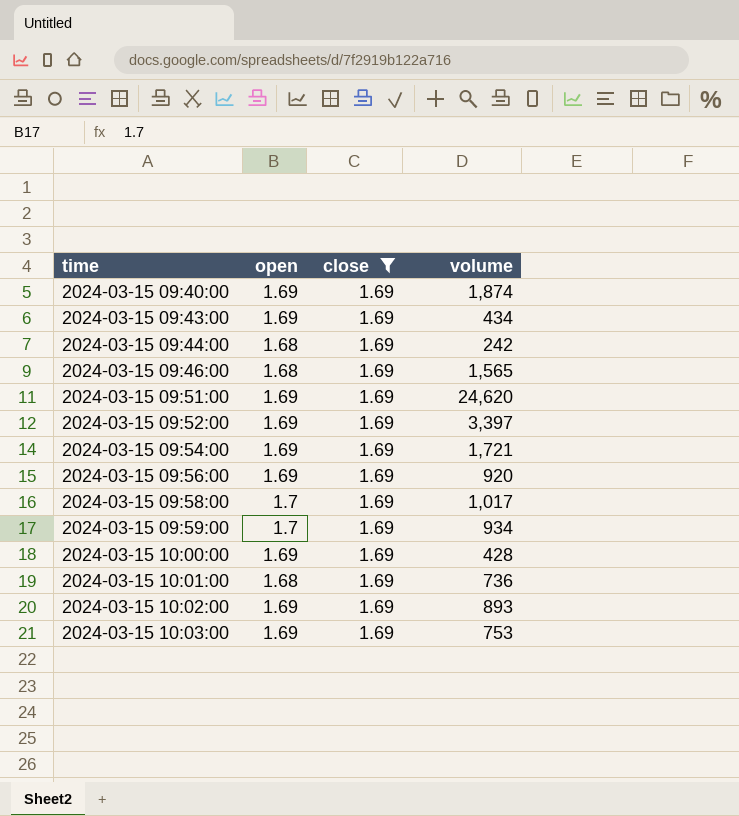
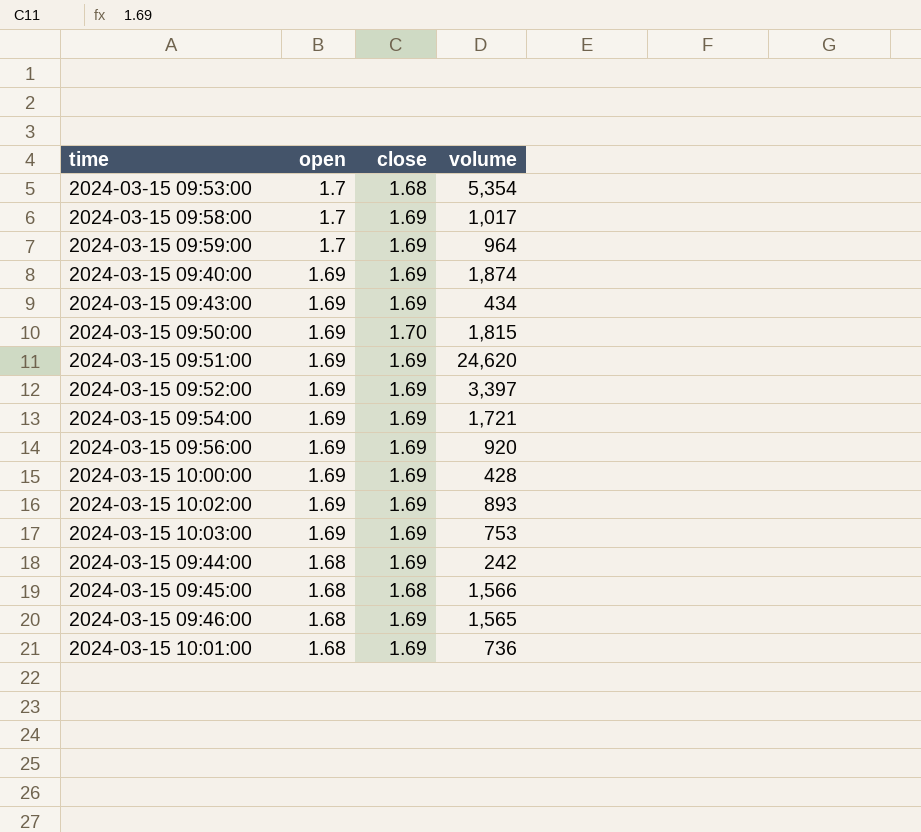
filter: close = 1.69 -> none
row order: time ascending -> open descending
2024-03-15 09:59:00 | volume: 934 -> 964

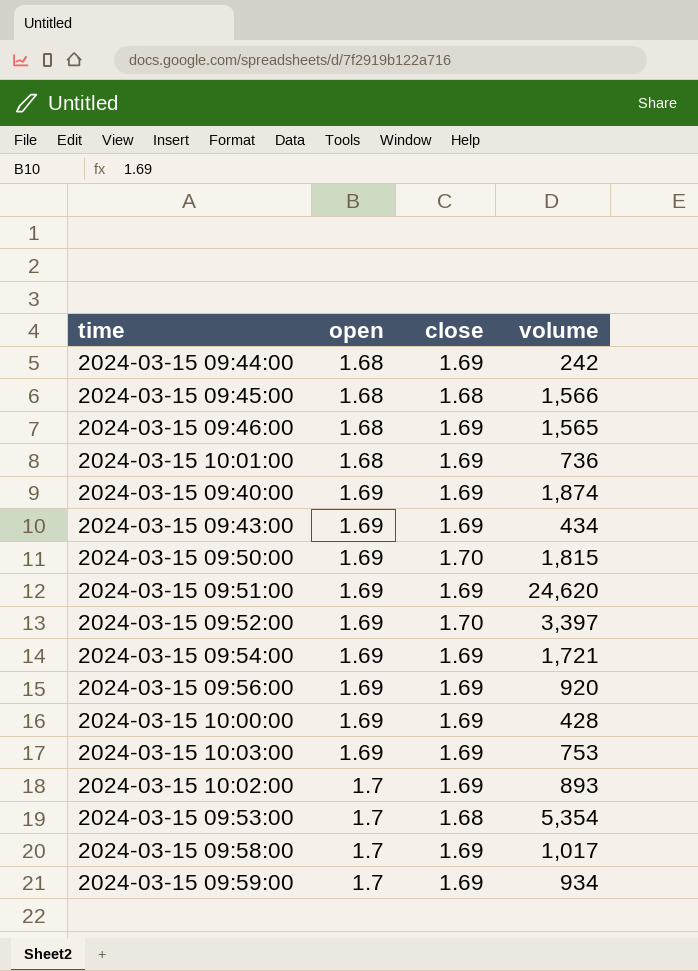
row order: open descending -> open ascending
2024-03-15 09:52:00 | close: 1.69 -> 1.70
2024-03-15 10:02:00 | open: 1.69 -> 1.7
2024-03-15 09:59:00 | volume: 964 -> 934

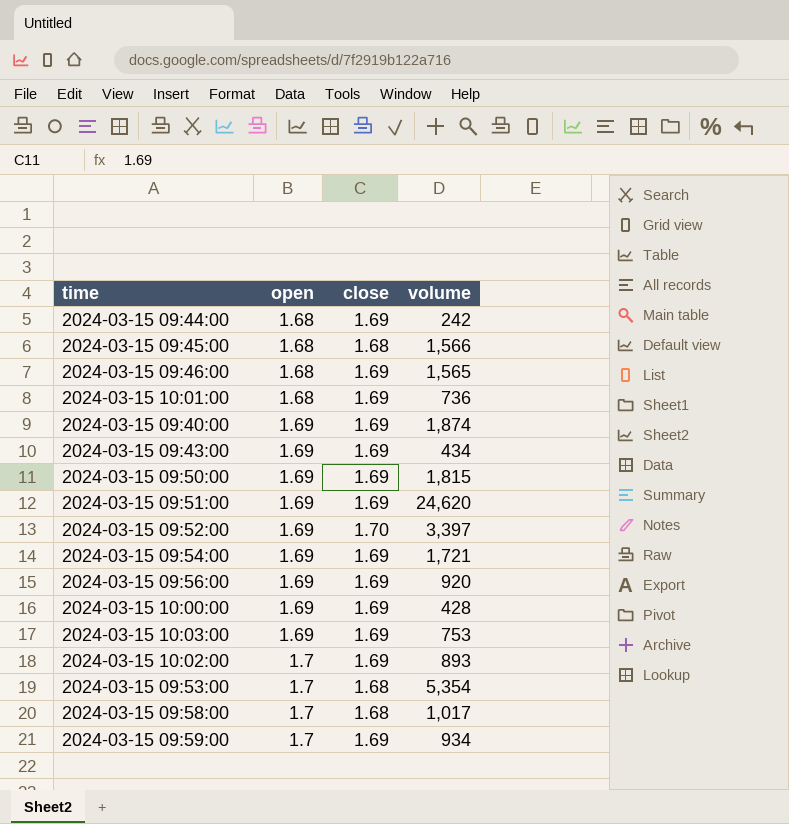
2024-03-15 09:50:00 | close: 1.70 -> 1.69
2024-03-15 09:58:00 | close: 1.69 -> 1.68

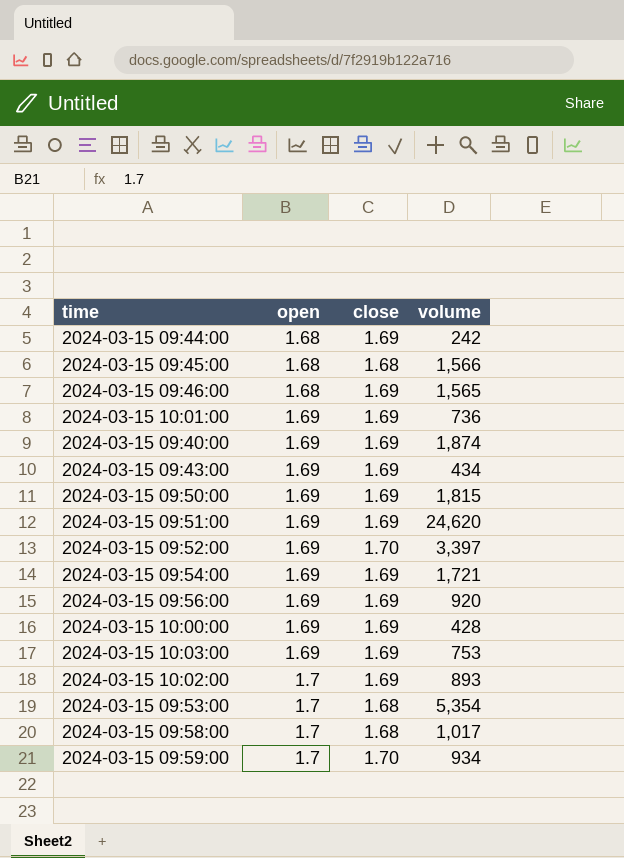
2024-03-15 10:01:00 | open: 1.68 -> 1.69
2024-03-15 09:59:00 | close: 1.69 -> 1.70

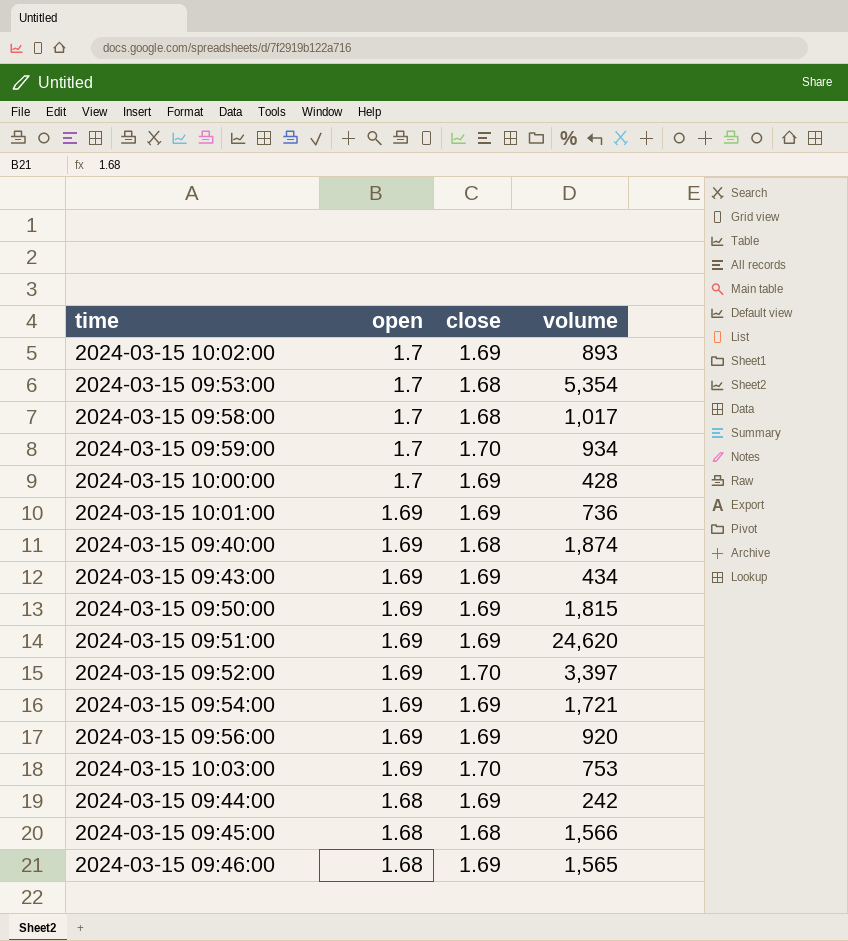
row order: open ascending -> open descending
2024-03-15 10:00:00 | open: 1.69 -> 1.7
2024-03-15 09:40:00 | close: 1.69 -> 1.68
2024-03-15 10:03:00 | close: 1.69 -> 1.70

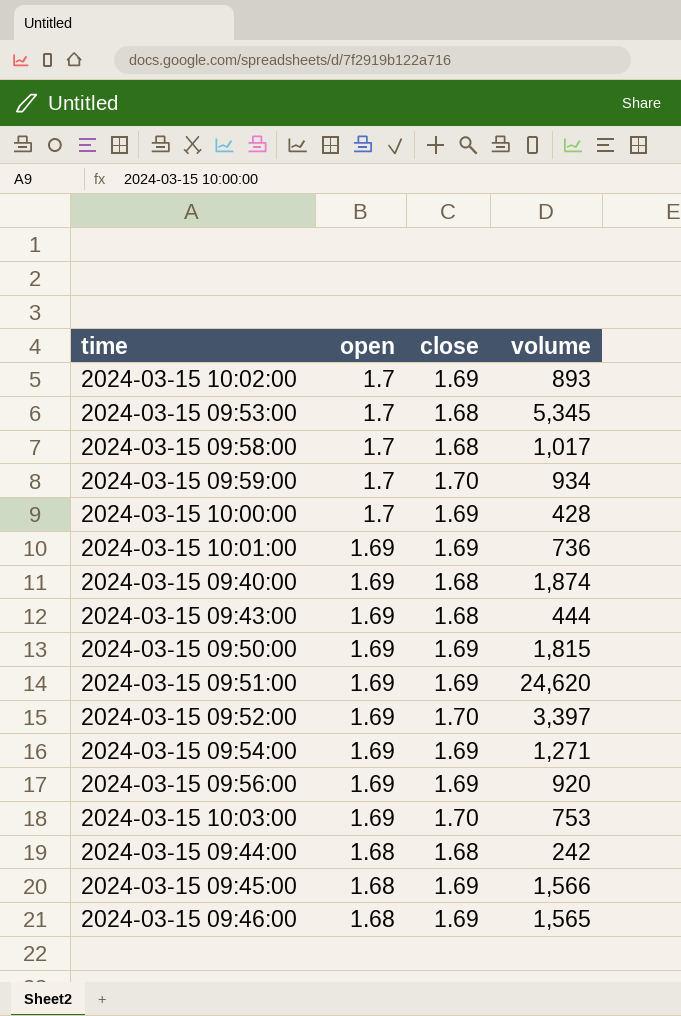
2024-03-15 09:53:00 | volume: 5,354 -> 5,345
2024-03-15 09:43:00 | close: 1.69 -> 1.68
2024-03-15 09:43:00 | volume: 434 -> 444
2024-03-15 09:54:00 | volume: 1,721 -> 1,271
2024-03-15 09:44:00 | close: 1.69 -> 1.68
2024-03-15 09:45:00 | close: 1.68 -> 1.69

